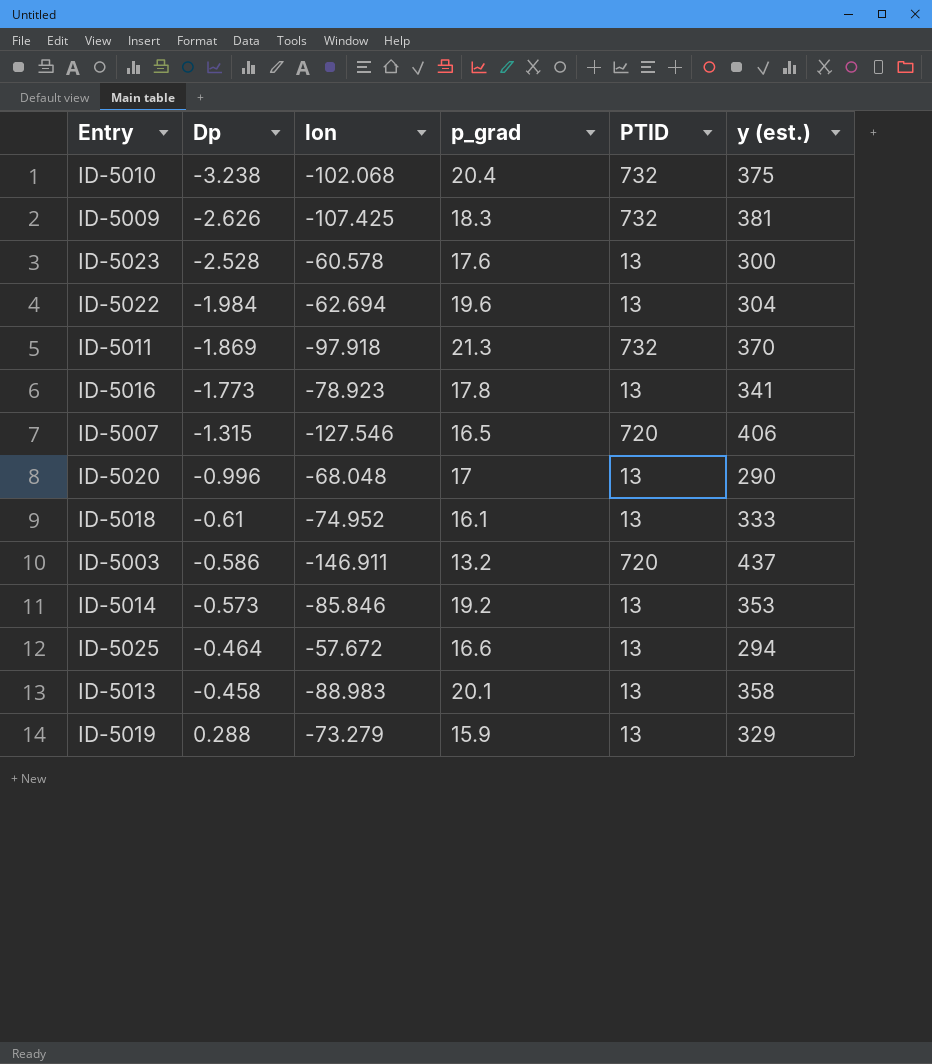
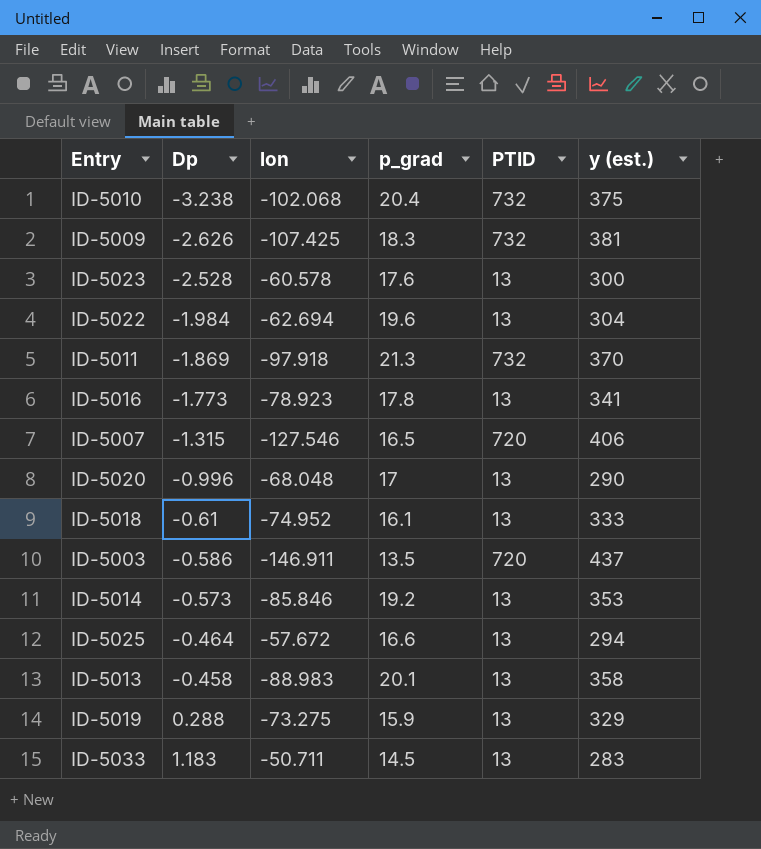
ID-5003 | p_grad: 13.2 -> 13.5
ID-5019 | lon: -73.279 -> -73.275
row ID-5033: none -> 1.183 | -50.711 | 14.5 | 13 | 283

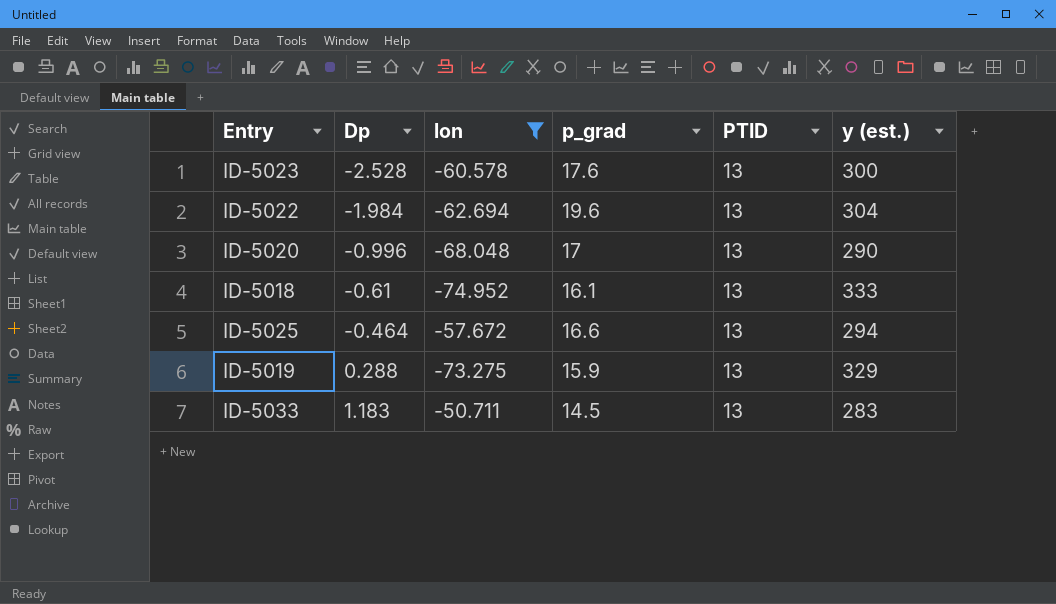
filter: none -> lon >= -74.952

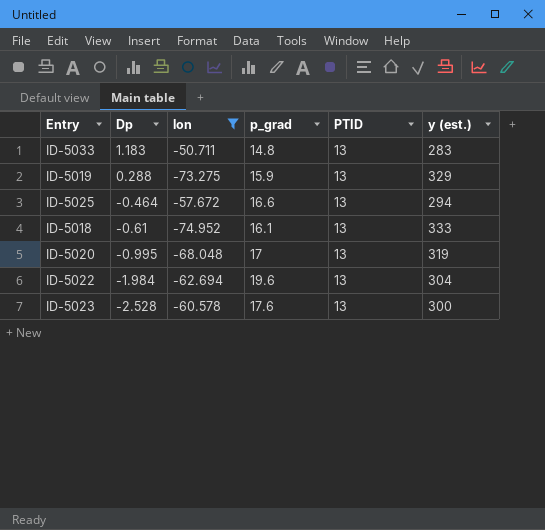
row order: Dp ascending -> Dp descending
ID-5033 | p_grad: 14.5 -> 14.8
ID-5020 | Dp: -0.996 -> -0.995
ID-5020 | y (est.): 290 -> 319

